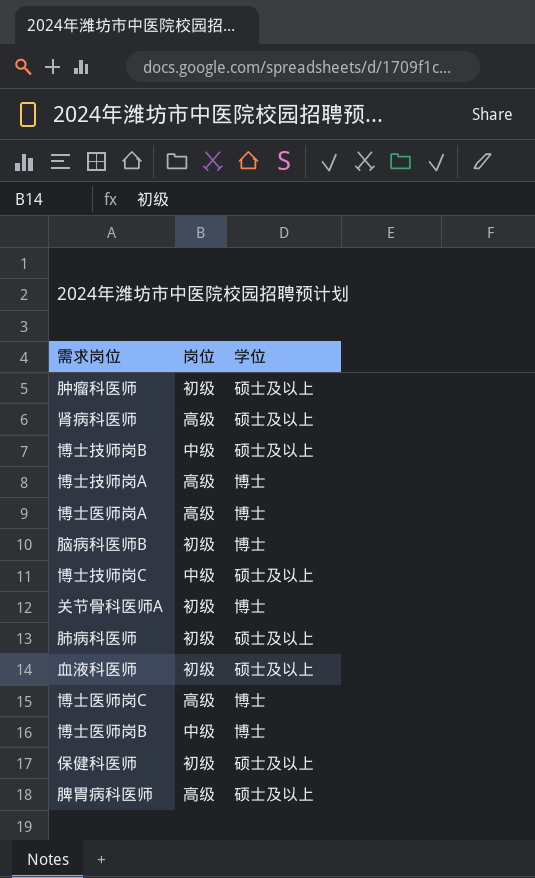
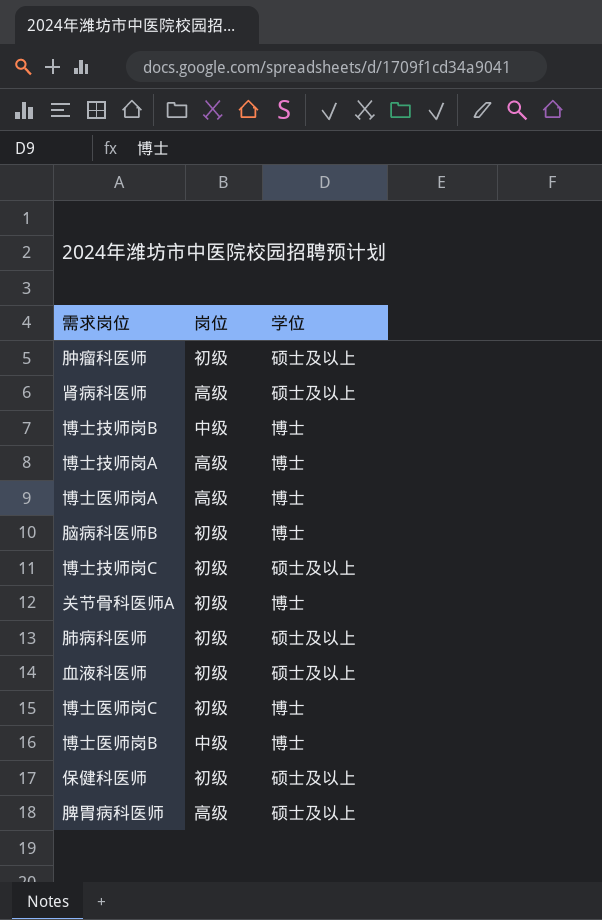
博士技师岗B | 学位: 硕士及以上 -> 博士
博士技师岗C | 岗位: 中级 -> 初级
博士医师岗C | 岗位: 高级 -> 初级

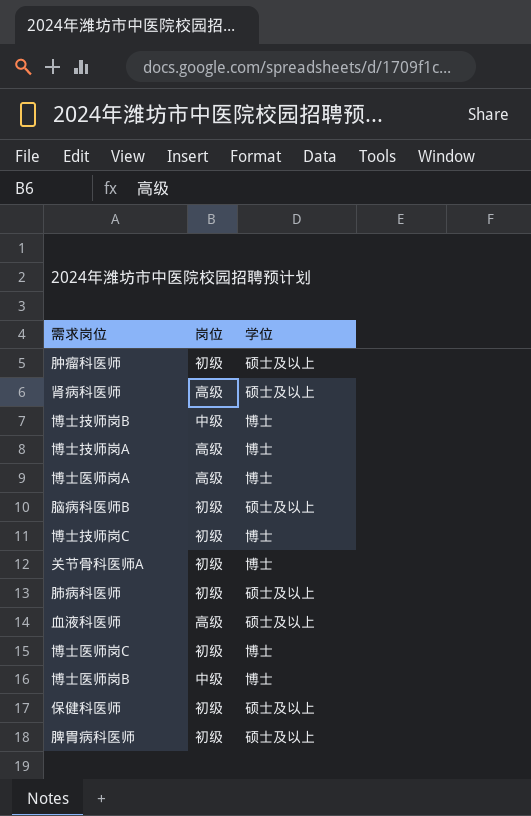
脑病科医师B | 学位: 博士 -> 硕士及以上
博士技师岗C | 学位: 硕士及以上 -> 博士
血液科医师 | 岗位: 初级 -> 高级
脾胃病科医师 | 岗位: 高级 -> 初级

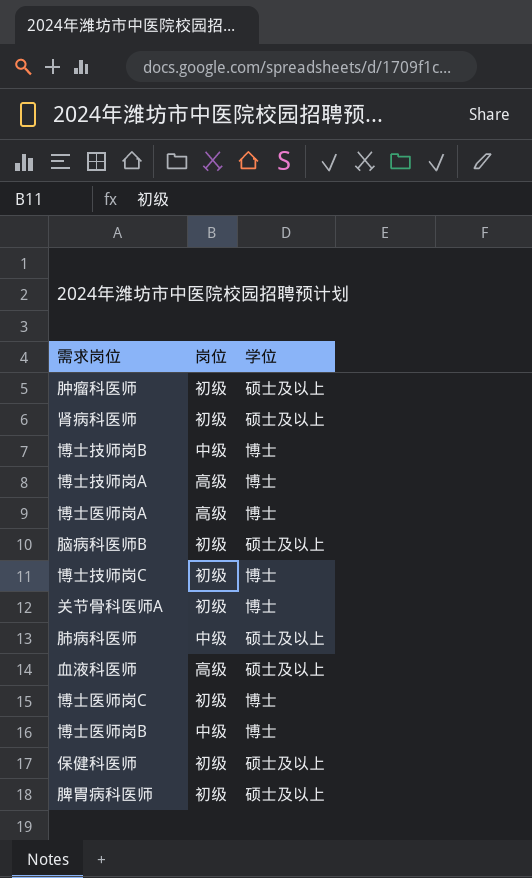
肾病科医师 | 岗位: 高级 -> 初级
肺病科医师 | 岗位: 初级 -> 中级

